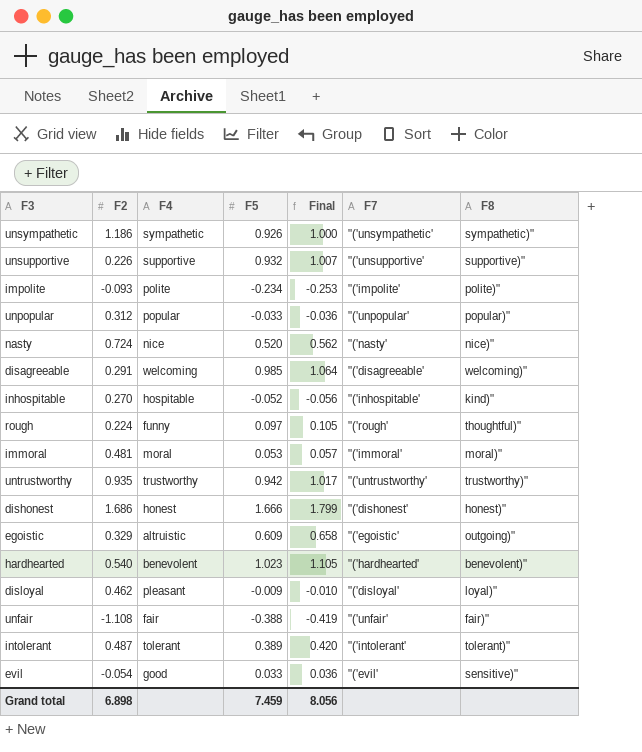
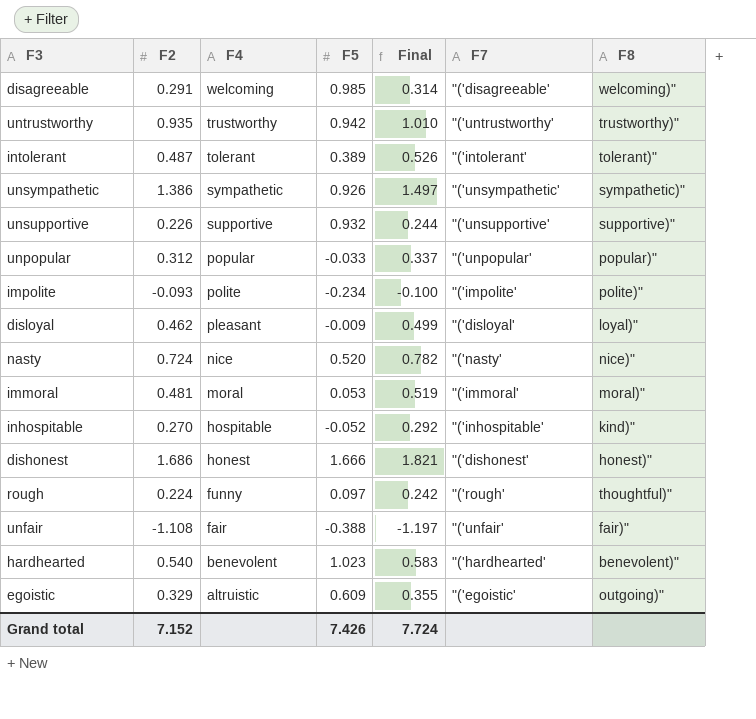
row order: none -> F4 descending
column Final | formula: [F5] * 1.08 -> [F2] * 1.08
row evil: -0.054 | good | 0.033 | 0.036 | "('evil' | sensitive)" -> none
unsympathetic | F2: 1.186 -> 1.386
Grand total | F2: 6.898 -> 7.152
Grand total | F5: 7.459 -> 7.426
Grand total | Final: 8.056 -> 7.724

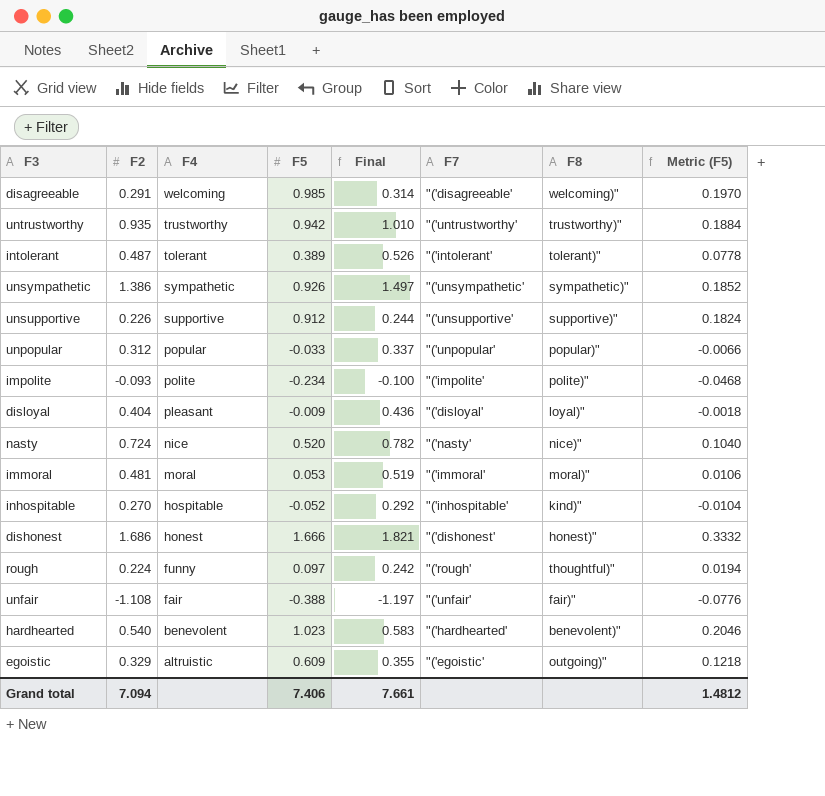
column Metric (F5) | formula: none -> [F5] * 0.2
unsupportive | F5: 0.932 -> 0.912
disloyal | F2: 0.462 -> 0.404
disloyal | Final: 0.499 -> 0.436
Grand total | F2: 7.152 -> 7.094
Grand total | F5: 7.426 -> 7.406
Grand total | Final: 7.724 -> 7.661

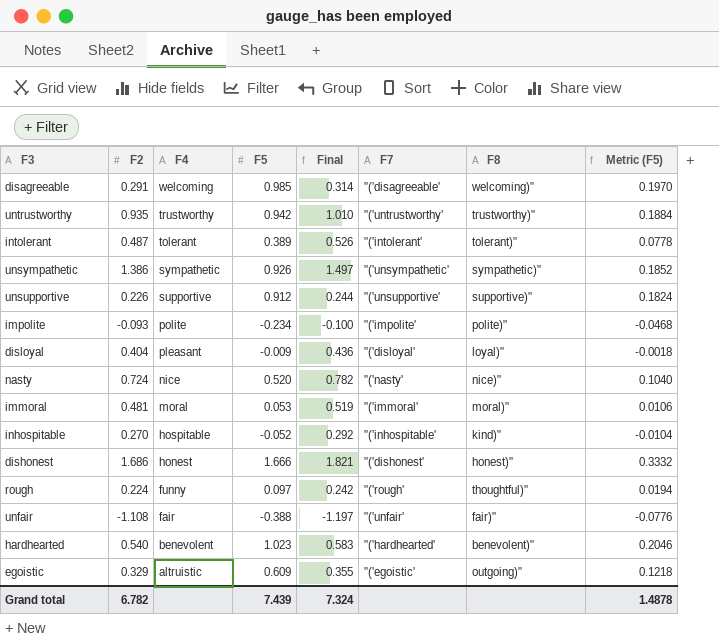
row unpopular: 0.312 | popular | -0.033 | 0.337 | "('unpopular' | popular)" | -0.0066 -> none
Grand total | F2: 7.094 -> 6.782
Grand total | F5: 7.406 -> 7.439
Grand total | Final: 7.661 -> 7.324
Grand total | Metric (F5): 1.4812 -> 1.4878

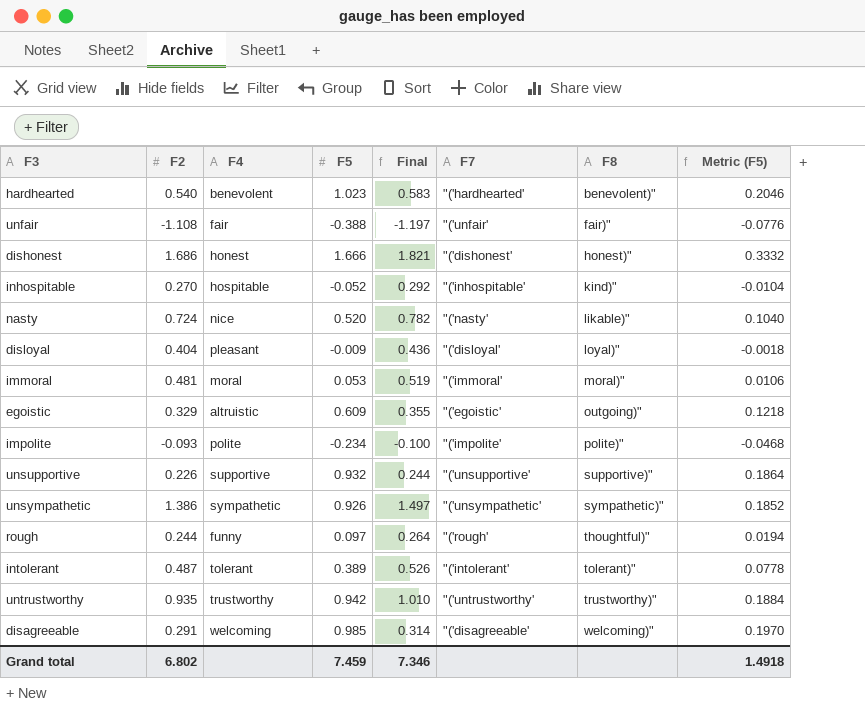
row order: F4 descending -> F8 ascending
nasty | F8: nice)" -> likable)"
unsupportive | F5: 0.912 -> 0.932
unsupportive | Metric (F5): 0.1824 -> 0.1864
rough | F2: 0.224 -> 0.244
rough | Final: 0.242 -> 0.264
Grand total | F2: 6.782 -> 6.802
Grand total | F5: 7.439 -> 7.459
Grand total | Final: 7.324 -> 7.346
Grand total | Metric (F5): 1.4878 -> 1.4918

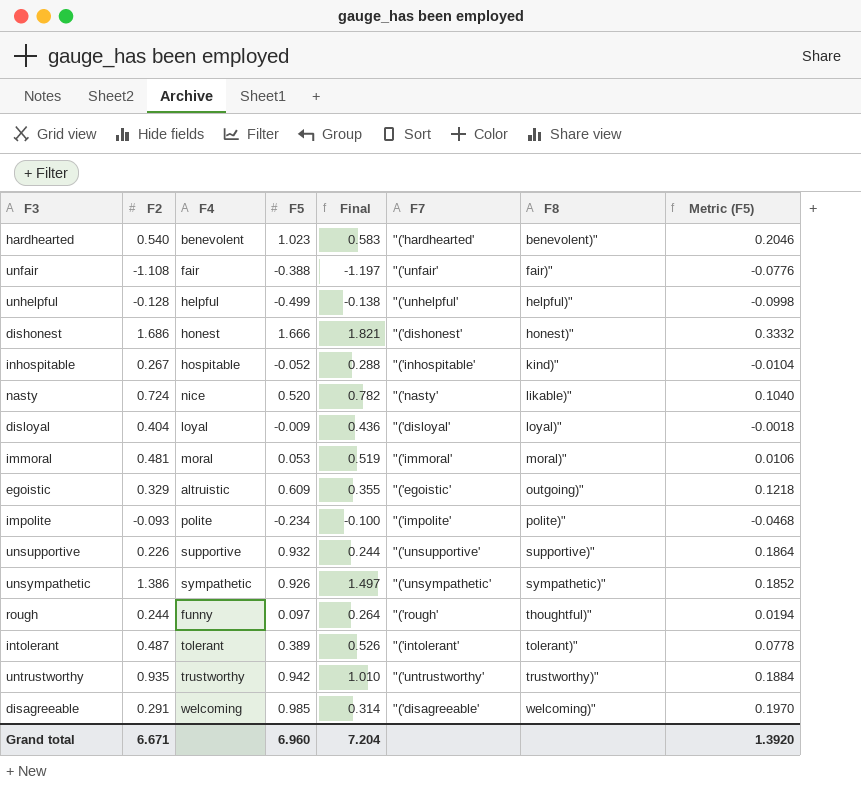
row unhelpful: none -> -0.128 | helpful | -0.499 | -0.138 | "('unhelpful' | helpful)" | -0.0998
inhospitable | F2: 0.270 -> 0.267
inhospitable | Final: 0.292 -> 0.288
disloyal | F4: pleasant -> loyal
Grand total | F2: 6.802 -> 6.671
Grand total | F5: 7.459 -> 6.960
Grand total | Final: 7.346 -> 7.204
Grand total | Metric (F5): 1.4918 -> 1.3920

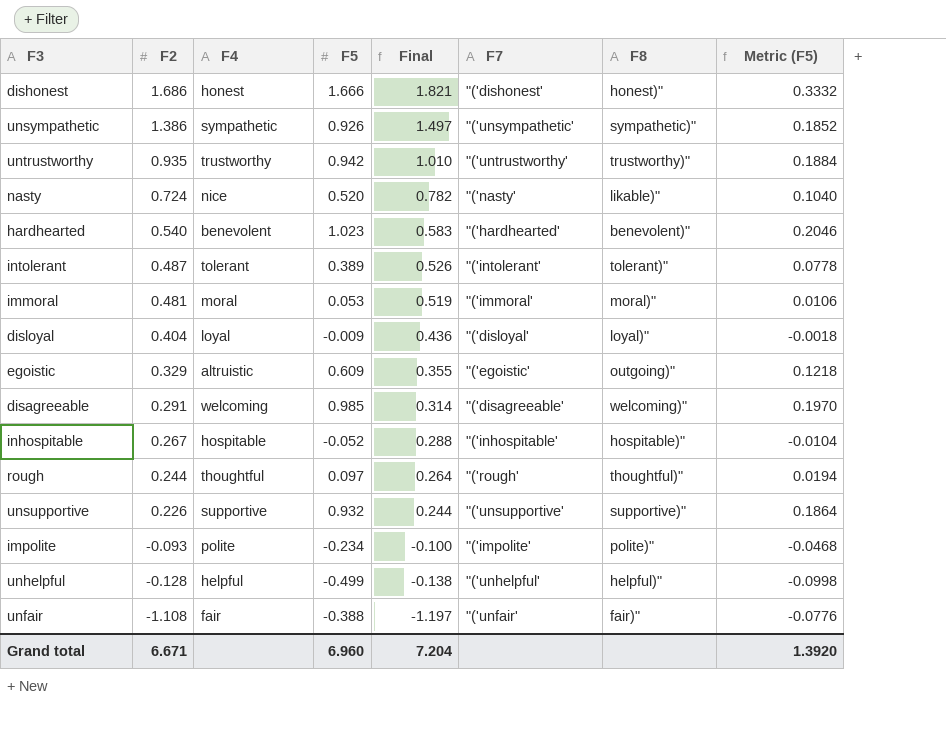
row order: F8 ascending -> F2 descending
inhospitable | F8: kind)" -> hospitable)"
rough | F4: funny -> thoughtful

